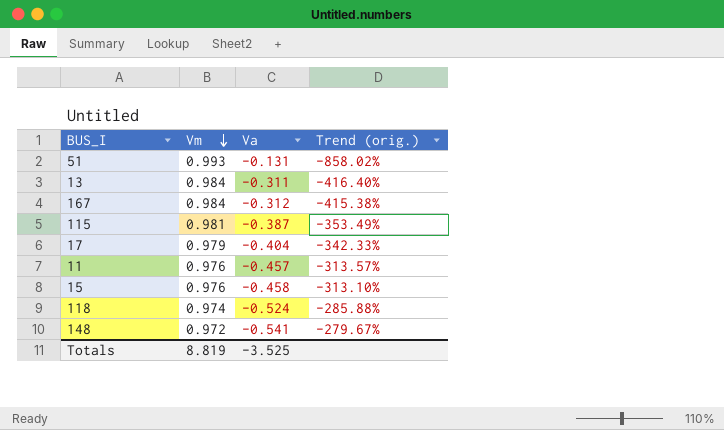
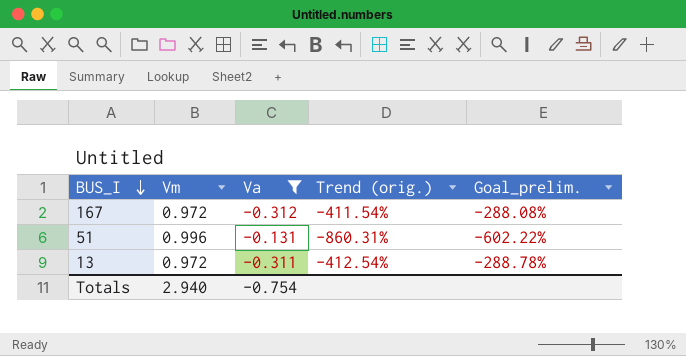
filter: none -> Va >= -0.312
row order: Vm descending -> BUS_I descending
column Goal_prelim. | formula: none -> [Trend (orig.)] * 0.7
167 | Vm: 0.984 -> 0.972
167 | Trend (orig.): -415.38% -> -411.54%
51 | Vm: 0.993 -> 0.996
51 | Trend (orig.): -858.02% -> -860.31%
13 | Vm: 0.984 -> 0.972
13 | Trend (orig.): -416.40% -> -412.54%
Totals | Vm: 8.819 -> 2.940
Totals | Va: -3.525 -> -0.754

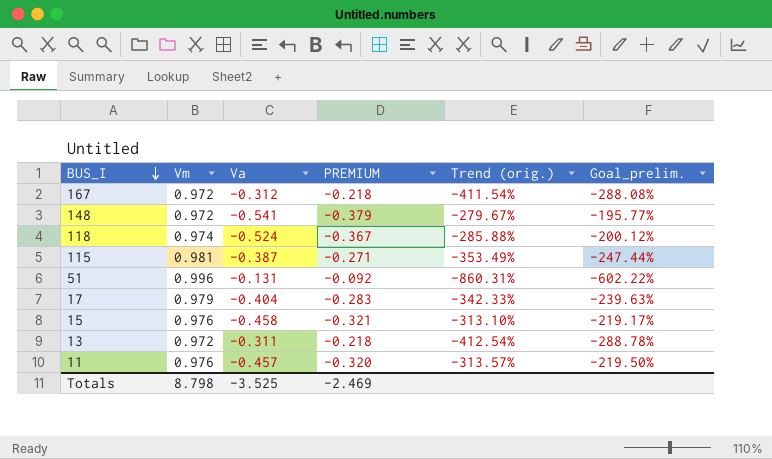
filter: Va >= -0.312 -> none
column PREMIUM | formula: none -> [Va] * 0.7
Totals | Vm: 2.940 -> 8.798
Totals | Va: -0.754 -> -3.525

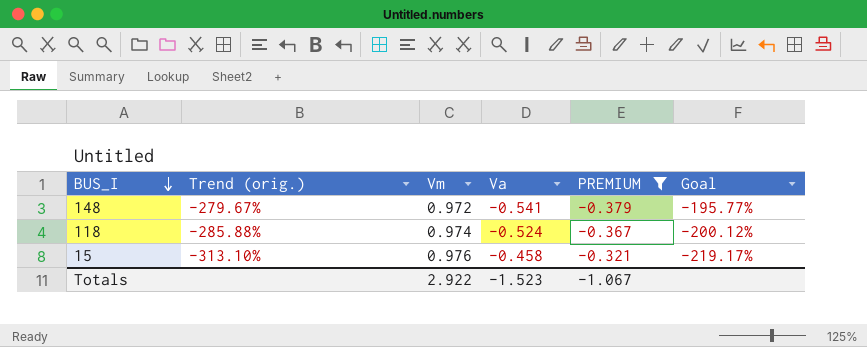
filter: none -> PREMIUM <= -0.321
column Trend (orig.) | position: 5 -> 2
column name: Goal_prelim. -> Goal
Totals | Vm: 8.798 -> 2.922
Totals | Va: -3.525 -> -1.523
Totals | PREMIUM: -2.469 -> -1.067

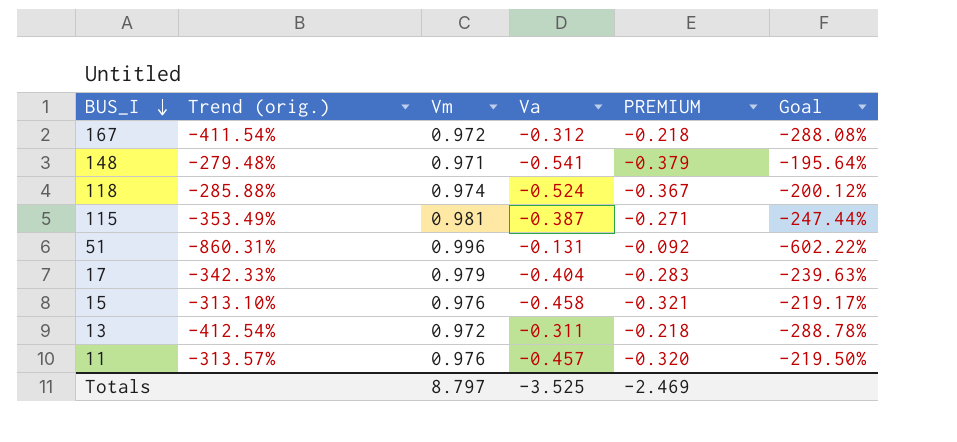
filter: PREMIUM <= -0.321 -> none
148 | Trend (orig.): -279.67% -> -279.48%
148 | Vm: 0.972 -> 0.971
148 | Goal: -195.77% -> -195.64%
Totals | Vm: 2.922 -> 8.797
Totals | Va: -1.523 -> -3.525
Totals | PREMIUM: -1.067 -> -2.469

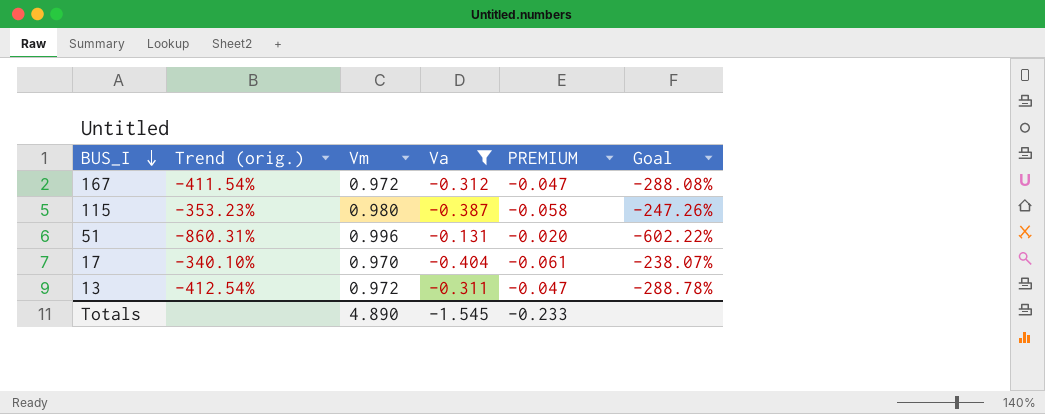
filter: none -> Va >= -0.404
column PREMIUM | formula: [Va] * 0.7 -> [Va] * 0.15
115 | Trend (orig.): -353.49% -> -353.23%
115 | Vm: 0.981 -> 0.980
115 | Goal: -247.44% -> -247.26%
17 | Trend (orig.): -342.33% -> -340.10%
17 | Vm: 0.979 -> 0.970
17 | Goal: -239.63% -> -238.07%
Totals | Vm: 8.797 -> 4.890
Totals | Va: -3.525 -> -1.545
Totals | PREMIUM: -2.469 -> -0.233

